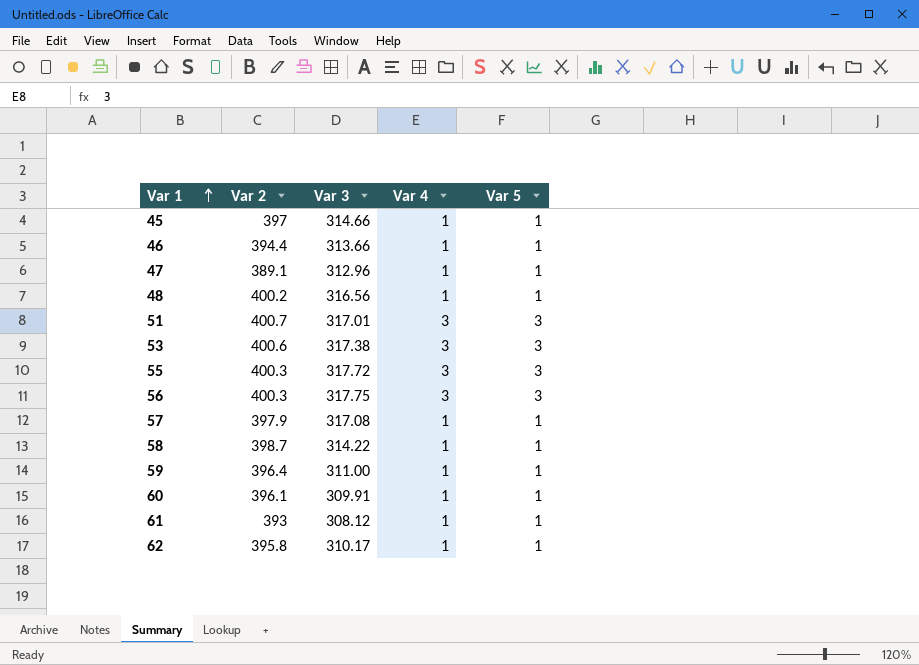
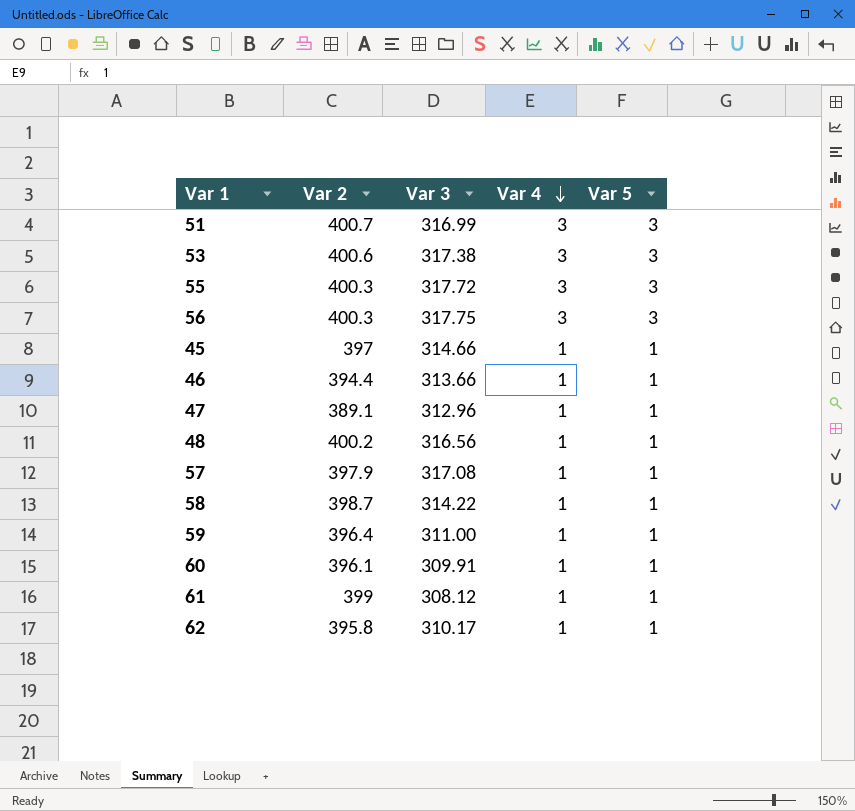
row order: Var 1 ascending -> Var 4 descending
51 | Var 3: 317.01 -> 316.99
61 | Var 2: 393 -> 399

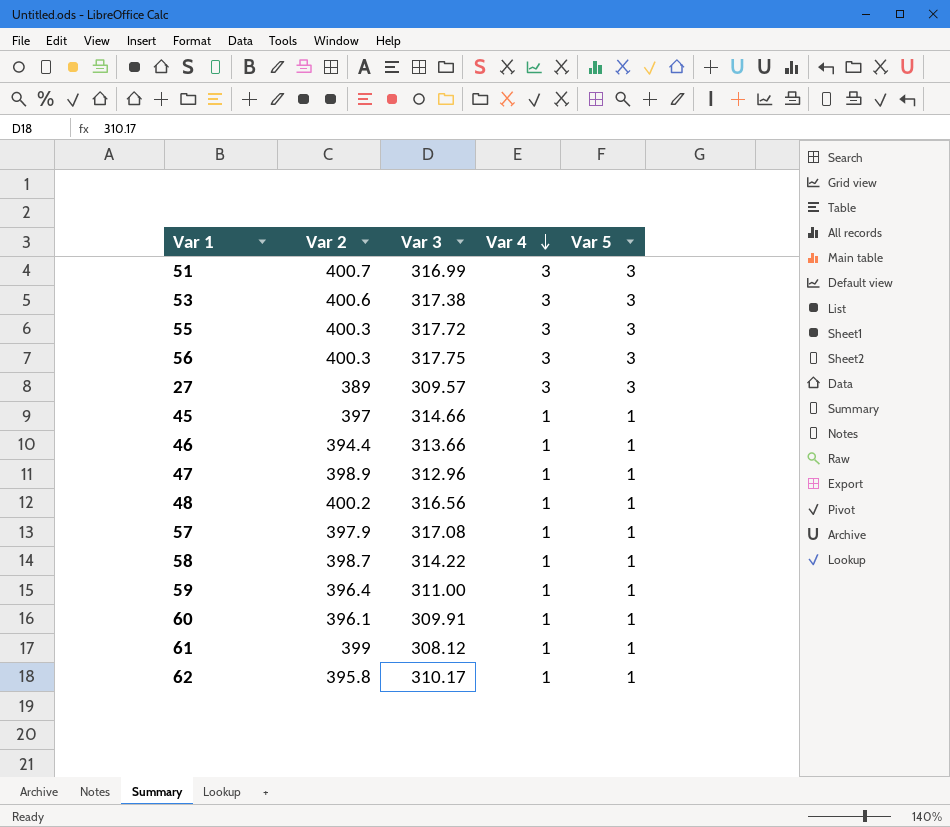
row 27: none -> 389 | 309.57 | 3 | 3
47 | Var 2: 389.1 -> 398.9

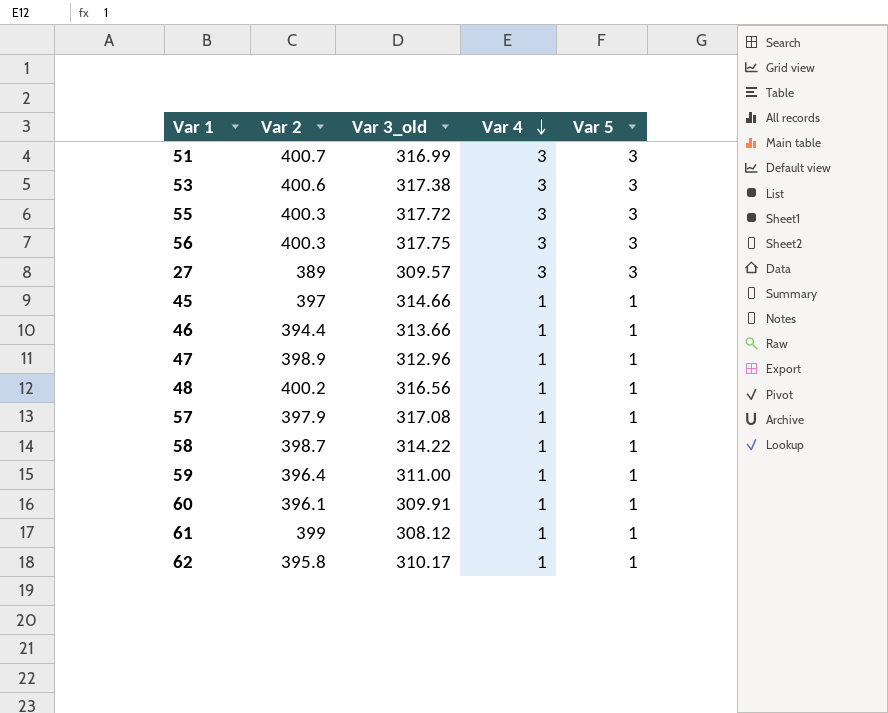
column name: Var 3 -> Var 3_old

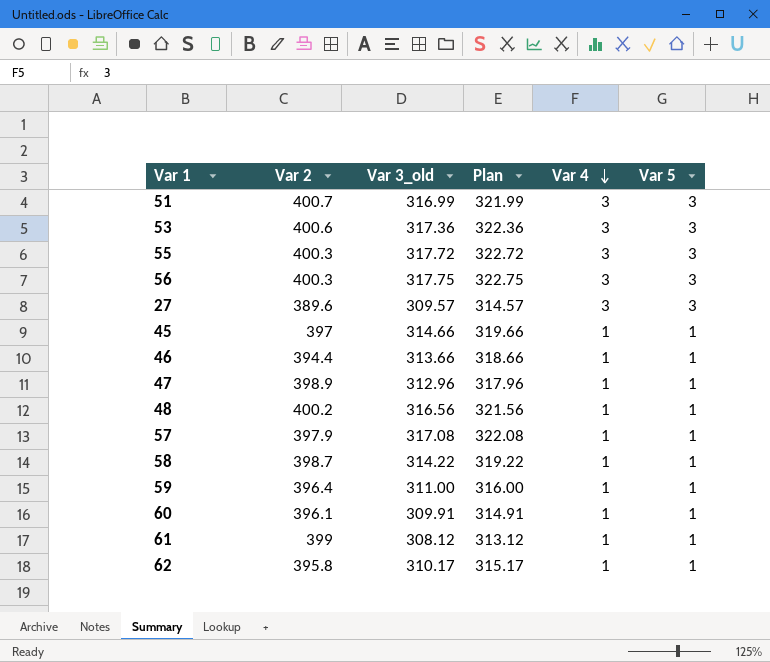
column Plan | formula: none -> [Var 3_old] + 5
53 | Var 3_old: 317.38 -> 317.36
27 | Var 2: 389 -> 389.6

